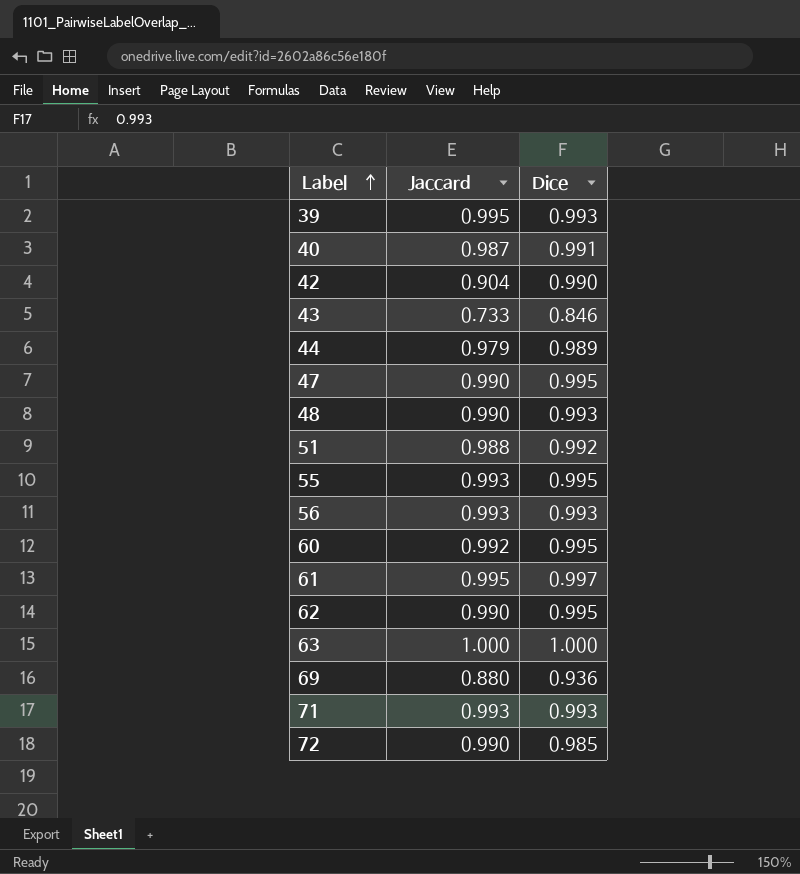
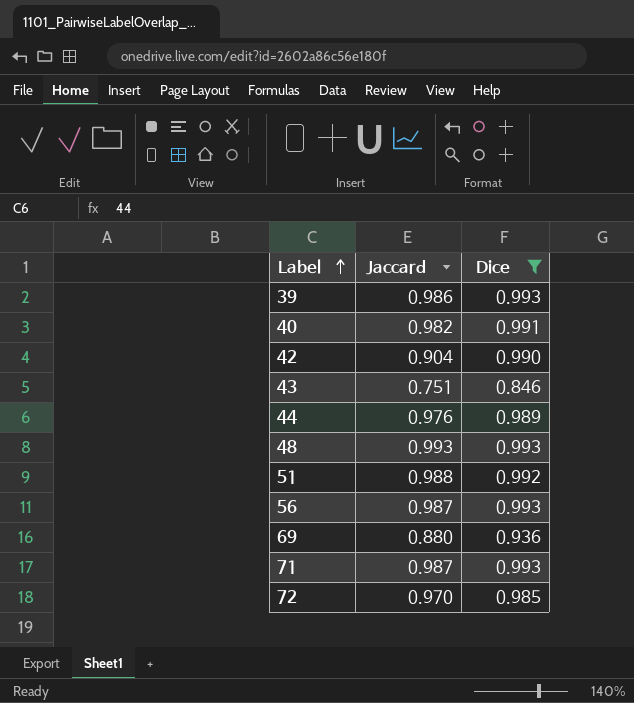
filter: none -> Dice <= 0.993
39 | Jaccard: 0.995 -> 0.986
40 | Jaccard: 0.987 -> 0.982
43 | Jaccard: 0.733 -> 0.751
44 | Jaccard: 0.979 -> 0.976
48 | Jaccard: 0.990 -> 0.993
56 | Jaccard: 0.993 -> 0.987
71 | Jaccard: 0.993 -> 0.987
72 | Jaccard: 0.990 -> 0.970

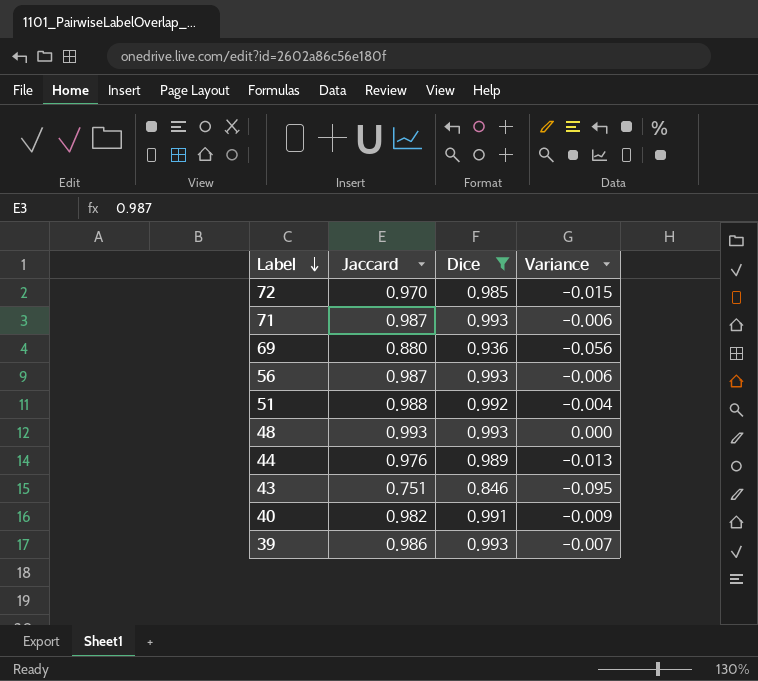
row order: Label ascending -> Label descending
column Variance | formula: none -> [Jaccard] - [Dice]
row 42: 0.904 | 0.990 -> none

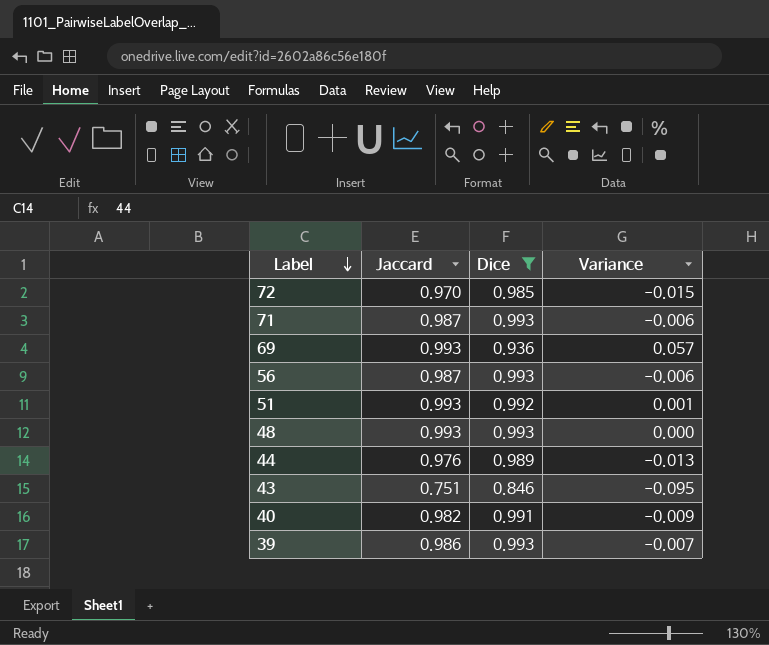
69 | Jaccard: 0.880 -> 0.993
69 | Variance: -0.056 -> 0.057
51 | Jaccard: 0.988 -> 0.993
51 | Variance: -0.004 -> 0.001

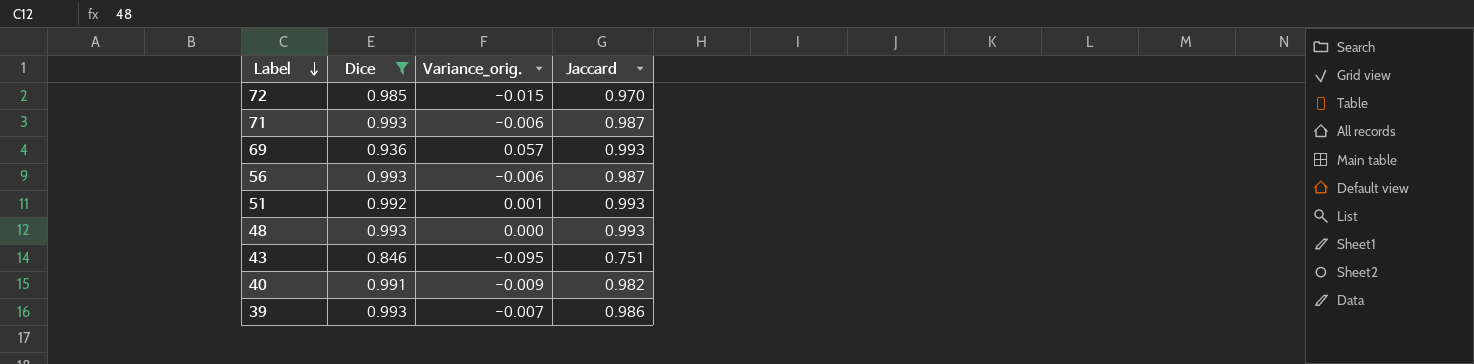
column name: Variance -> Variance_orig.
column Jaccard | position: 2 -> 4
row 44: 0.976 | 0.989 | -0.013 -> none

